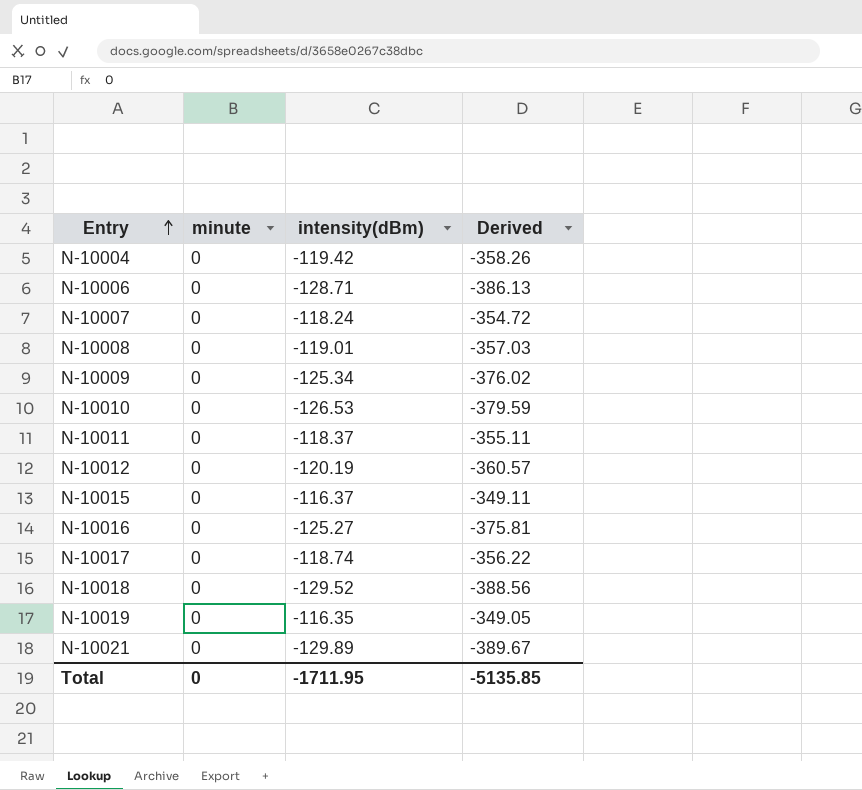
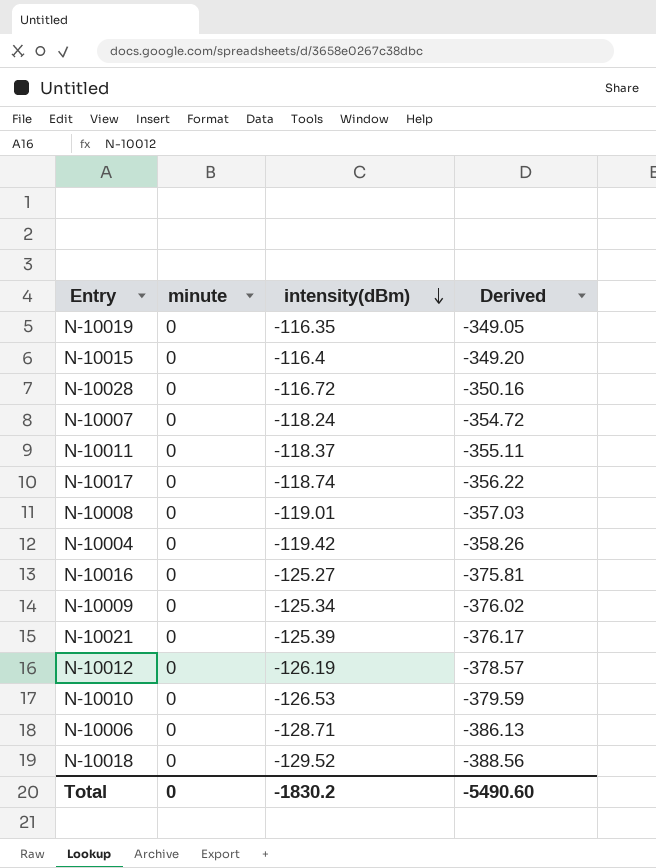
row order: Entry ascending -> intensity(dBm) descending
N-10015 | intensity(dBm): -116.37 -> -116.4
N-10015 | Derived: -349.11 -> -349.20
row N-10028: none -> 0 | -116.72 | -350.16
N-10021 | intensity(dBm): -129.89 -> -125.39
N-10021 | Derived: -389.67 -> -376.17
N-10012 | intensity(dBm): -120.19 -> -126.19
N-10012 | Derived: -360.57 -> -378.57
Total | intensity(dBm): -1711.95 -> -1830.2
Total | Derived: -5135.85 -> -5490.60

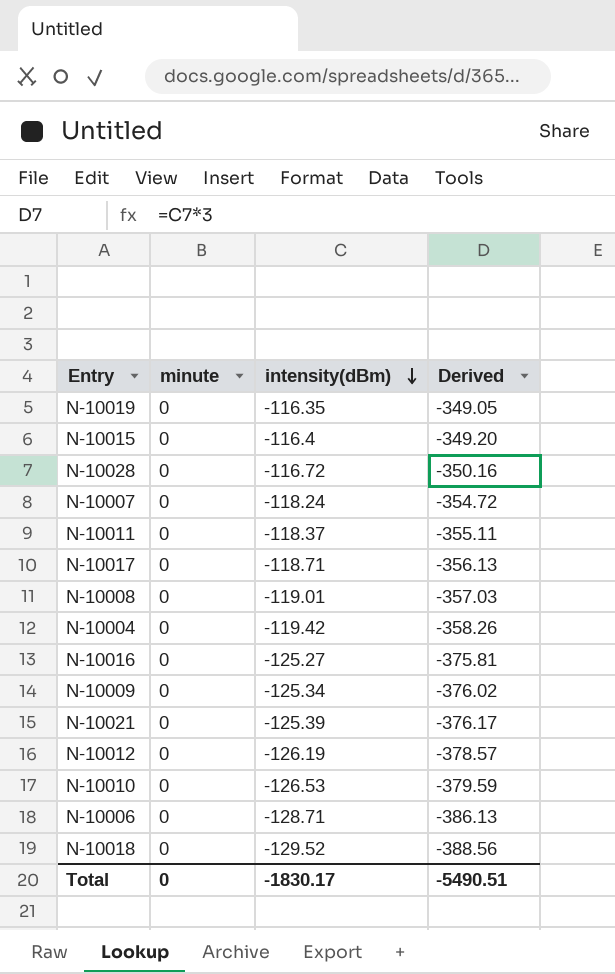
N-10017 | intensity(dBm): -118.74 -> -118.71
N-10017 | Derived: -356.22 -> -356.13
Total | intensity(dBm): -1830.2 -> -1830.17
Total | Derived: -5490.60 -> -5490.51

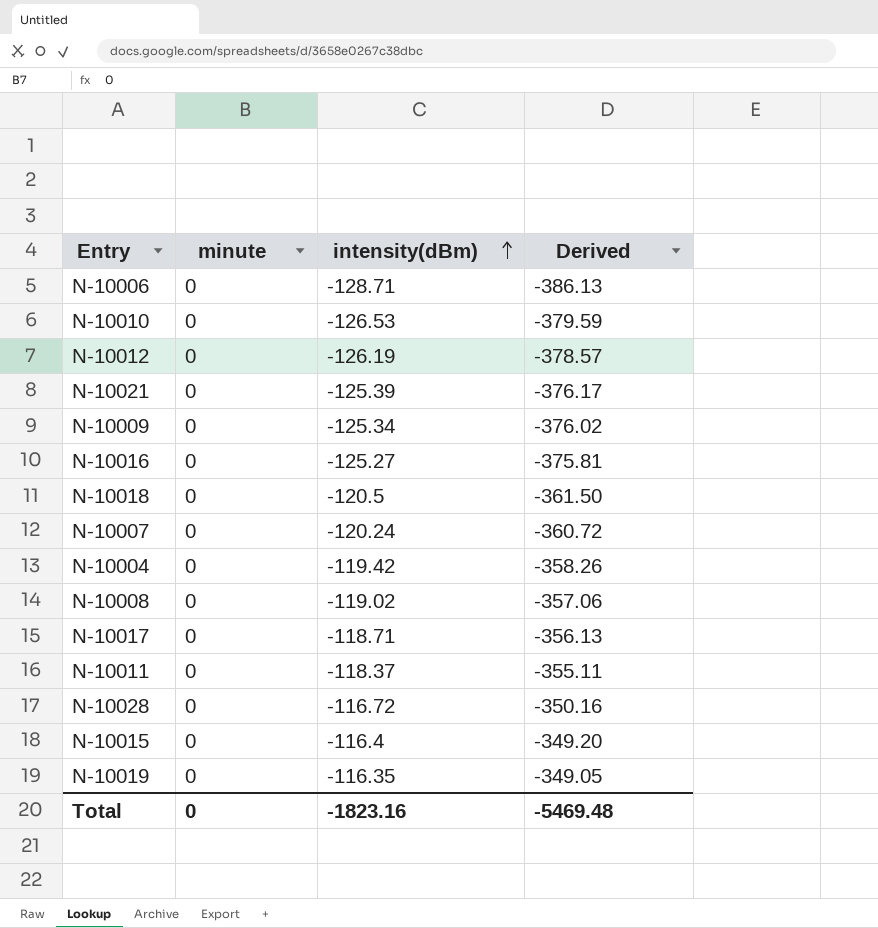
row order: intensity(dBm) descending -> intensity(dBm) ascending
N-10018 | intensity(dBm): -129.52 -> -120.5
N-10018 | Derived: -388.56 -> -361.50
N-10007 | intensity(dBm): -118.24 -> -120.24
N-10007 | Derived: -354.72 -> -360.72
N-10008 | intensity(dBm): -119.01 -> -119.02
N-10008 | Derived: -357.03 -> -357.06
Total | intensity(dBm): -1830.17 -> -1823.16
Total | Derived: -5490.51 -> -5469.48

